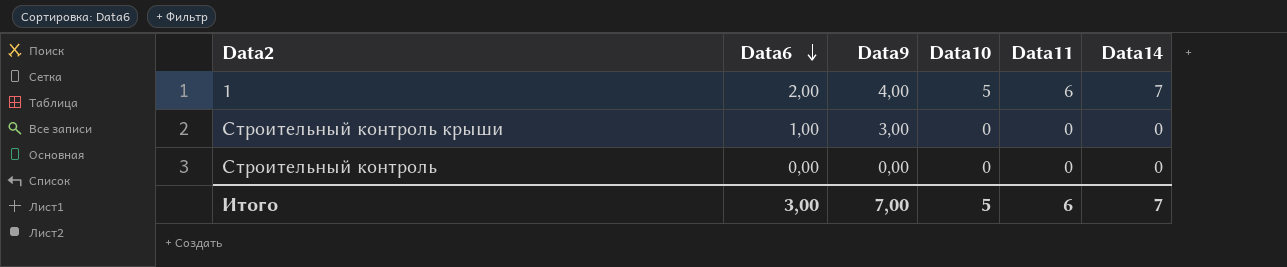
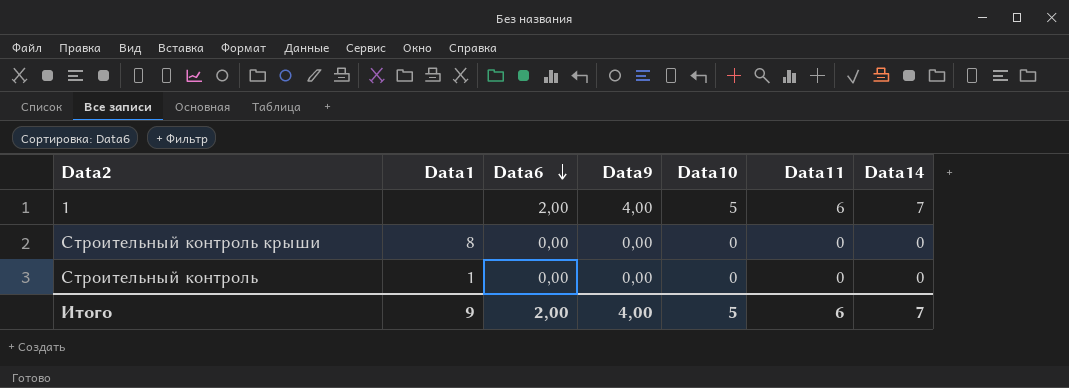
column Data1 | position: none -> 2
Строительный контроль крыши | Data6: 1,00 -> 0,00
Строительный контроль крыши | Data9: 3,00 -> 0,00
Итого | Data6: 3,00 -> 2,00
Итого | Data9: 7,00 -> 4,00

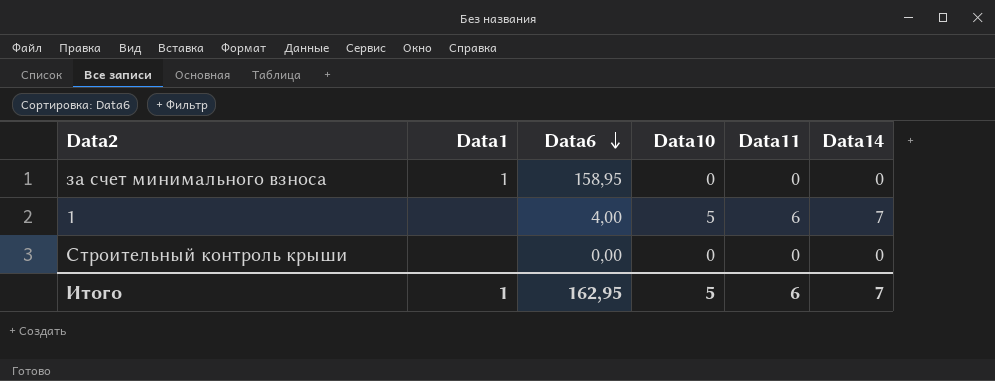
column Data9 | position: 4 -> none
row Строительный контроль: 1 | 0,00 | 0,00 | 0 | 0 | 0 -> none
row за счет минимального взноса: none -> 1 | 158,95 | 0 | 0 | 0
1 | Data6: 2,00 -> 4,00
Строительный контроль крыши | Data1: 8 -> none
Итого | Data1: 9 -> 1
Итого | Data6: 2,00 -> 162,95

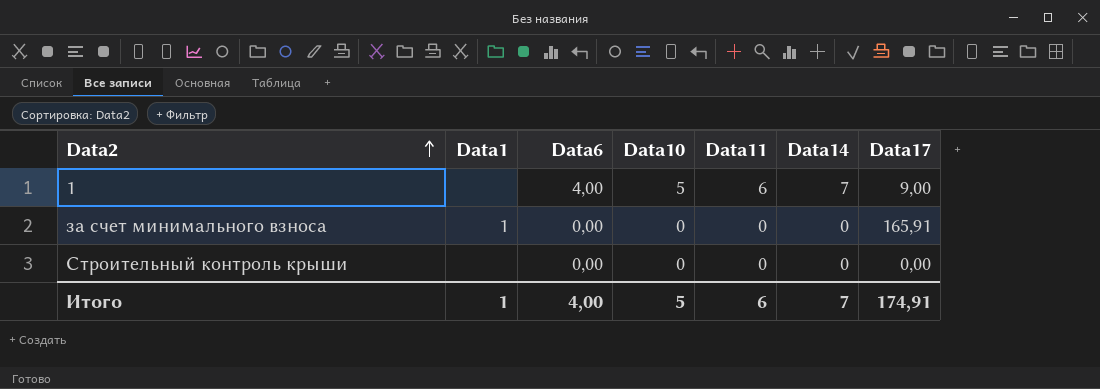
row order: Data6 descending -> Data2 ascending
column Data17 | position: none -> 7
за счет минимального взноса | Data6: 158,95 -> 0,00
Итого | Data6: 162,95 -> 4,00

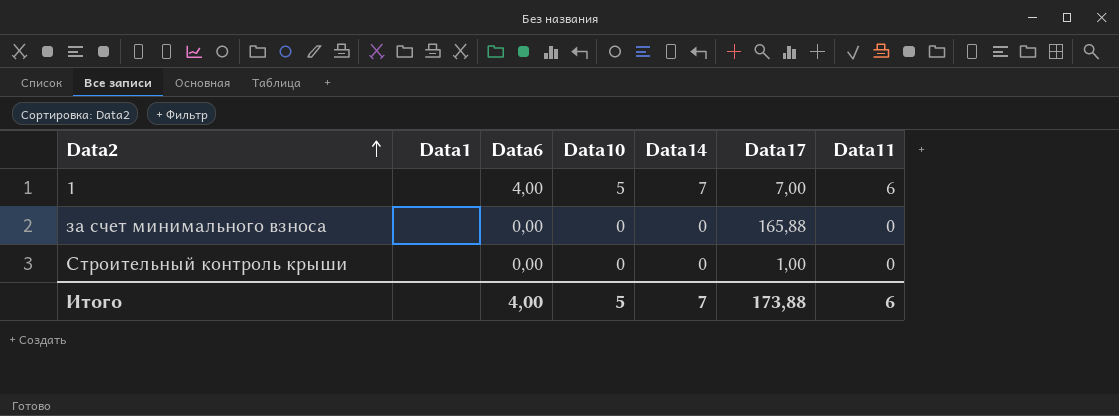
column Data11 | position: 5 -> 7
1 | Data17: 9,00 -> 7,00
за счет минимального взноса | Data1: 1 -> none
за счет минимального взноса | Data17: 165,91 -> 165,88
Строительный контроль крыши | Data17: 0,00 -> 1,00
Итого | Data1: 1 -> none
Итого | Data17: 174,91 -> 173,88

